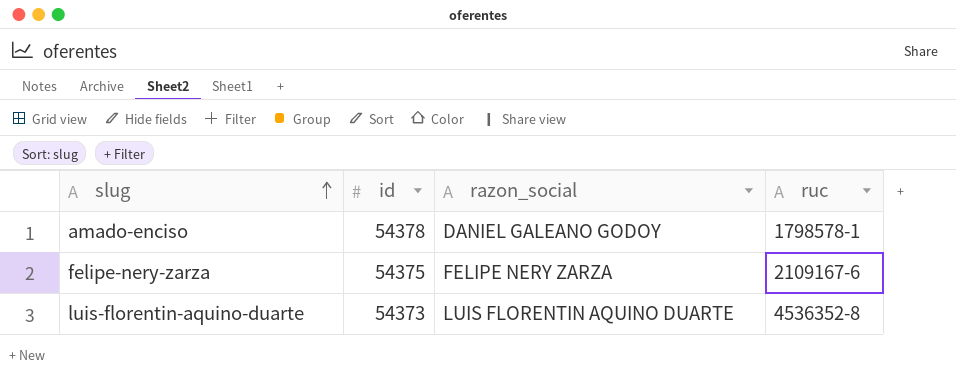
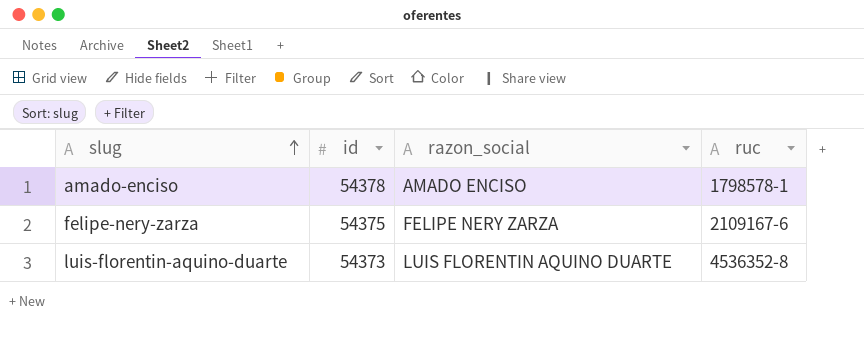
amado-enciso | razon_social: DANIEL GALEANO GODOY -> AMADO ENCISO

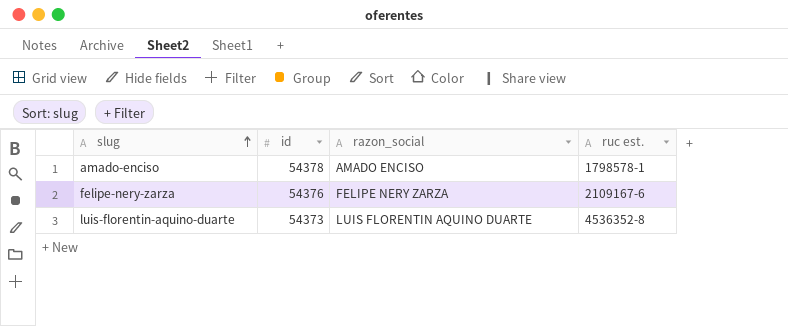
column name: ruc -> ruc est.
felipe-nery-zarza | id: 54375 -> 54376

